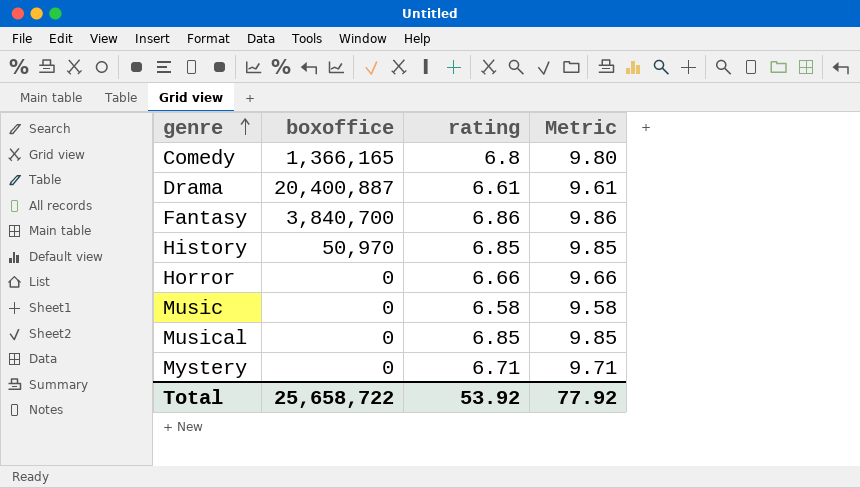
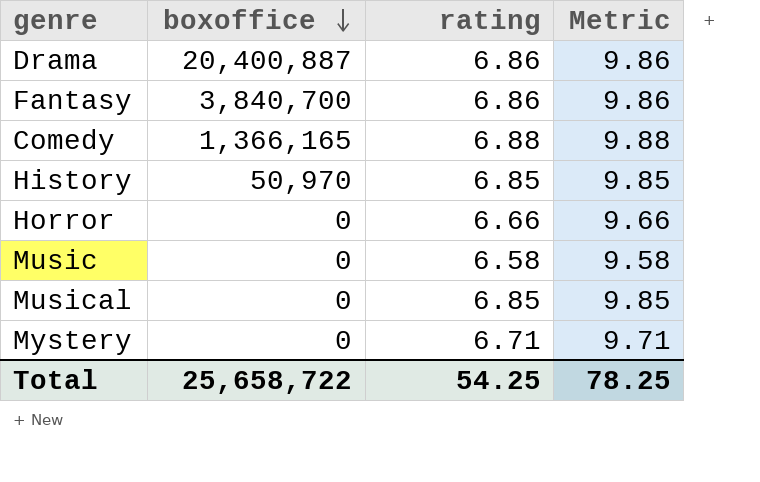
row order: genre ascending -> boxoffice descending
Drama | rating: 6.61 -> 6.86
Drama | Metric: 9.61 -> 9.86
Comedy | rating: 6.8 -> 6.88
Comedy | Metric: 9.80 -> 9.88
Total | rating: 53.92 -> 54.25
Total | Metric: 77.92 -> 78.25

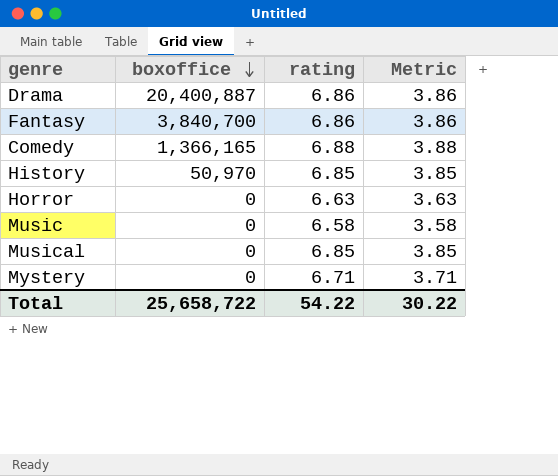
column Metric | formula: [rating] + 3 -> [rating] - 3
Horror | rating: 6.66 -> 6.63
Total | rating: 54.25 -> 54.22
Total | Metric: 78.25 -> 30.22

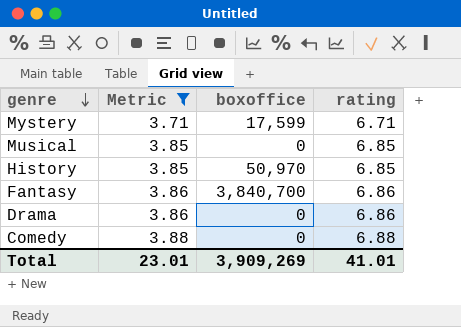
filter: none -> Metric >= 3.71
row order: boxoffice descending -> genre descending
column Metric | position: 4 -> 2
Mystery | boxoffice: 0 -> 17,599
Drama | boxoffice: 20,400,887 -> 0
Comedy | boxoffice: 1,366,165 -> 0
Total | Metric: 30.22 -> 23.01
Total | boxoffice: 25,658,722 -> 3,909,269
Total | rating: 54.22 -> 41.01

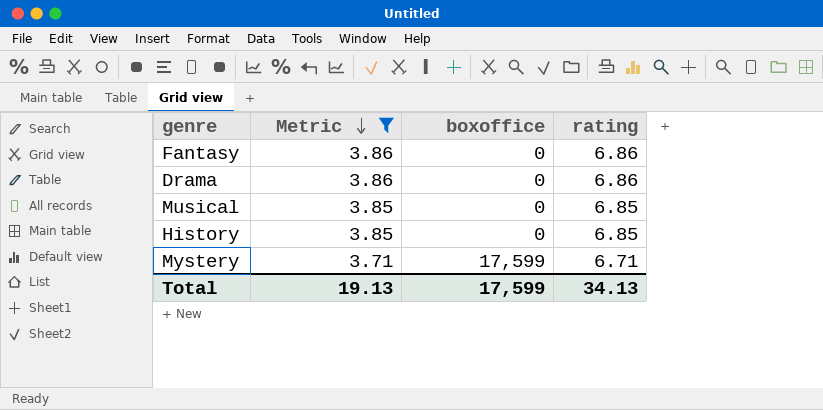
row order: genre descending -> Metric descending
row Comedy: 3.88 | 0 | 6.88 -> none
Fantasy | boxoffice: 3,840,700 -> 0
History | boxoffice: 50,970 -> 0
Total | Metric: 23.01 -> 19.13
Total | boxoffice: 3,909,269 -> 17,599
Total | rating: 41.01 -> 34.13

